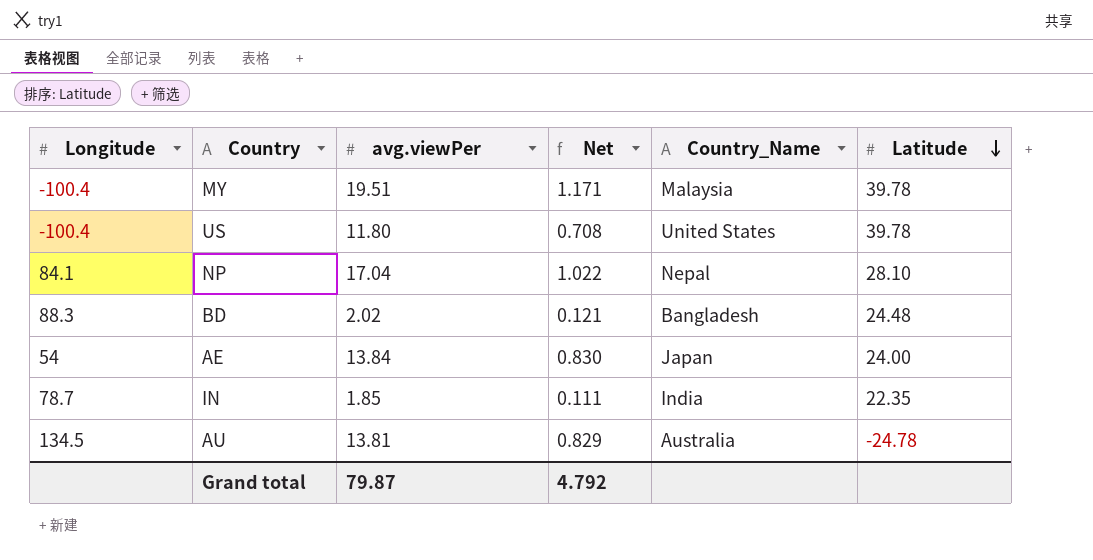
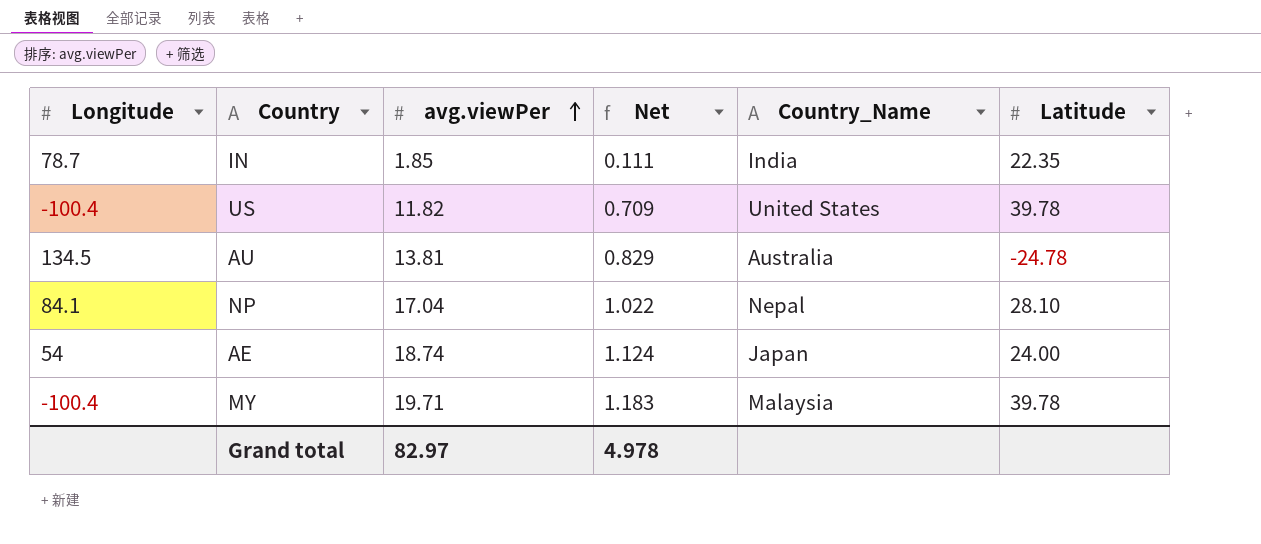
row order: Latitude descending -> avg.viewPer ascending
row BD: 88.3 | 2.02 | 0.121 | Bangladesh | 24.48 -> none
US | avg.viewPer: 11.80 -> 11.82
US | Net: 0.708 -> 0.709
AE | avg.viewPer: 13.84 -> 18.74
AE | Net: 0.830 -> 1.124
MY | avg.viewPer: 19.51 -> 19.71
MY | Net: 1.171 -> 1.183
Grand total | avg.viewPer: 79.87 -> 82.97
Grand total | Net: 4.792 -> 4.978

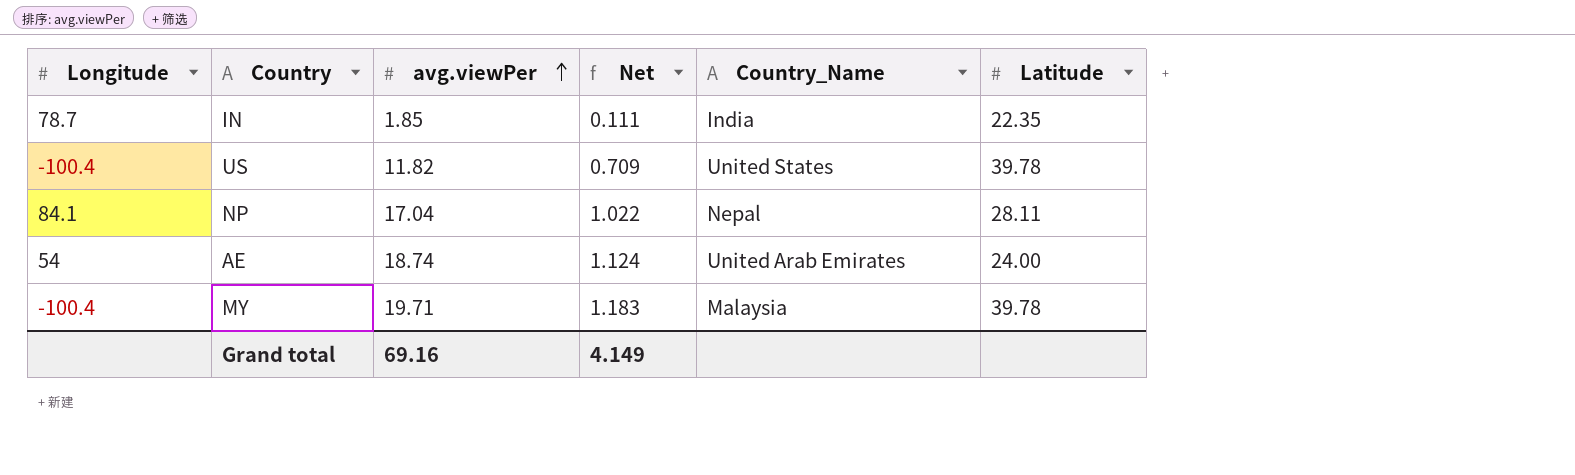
row AU: 134.5 | 13.81 | 0.829 | Australia | -24.78 -> none
NP | Latitude: 28.10 -> 28.11
AE | Country_Name: Japan -> United Arab Emirates
Grand total | avg.viewPer: 82.97 -> 69.16
Grand total | Net: 4.978 -> 4.149

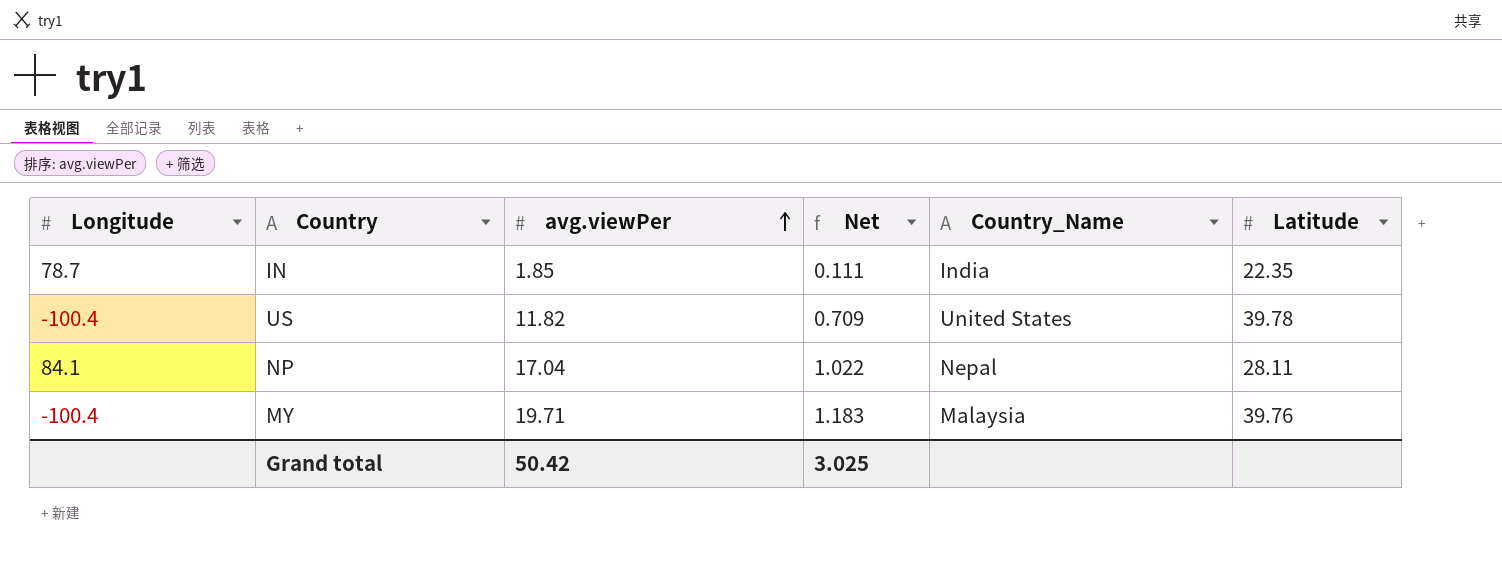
row AE: 54 | 18.74 | 1.124 | United Arab Emirates | 24.00 -> none
MY | Latitude: 39.78 -> 39.76
Grand total | avg.viewPer: 69.16 -> 50.42
Grand total | Net: 4.149 -> 3.025

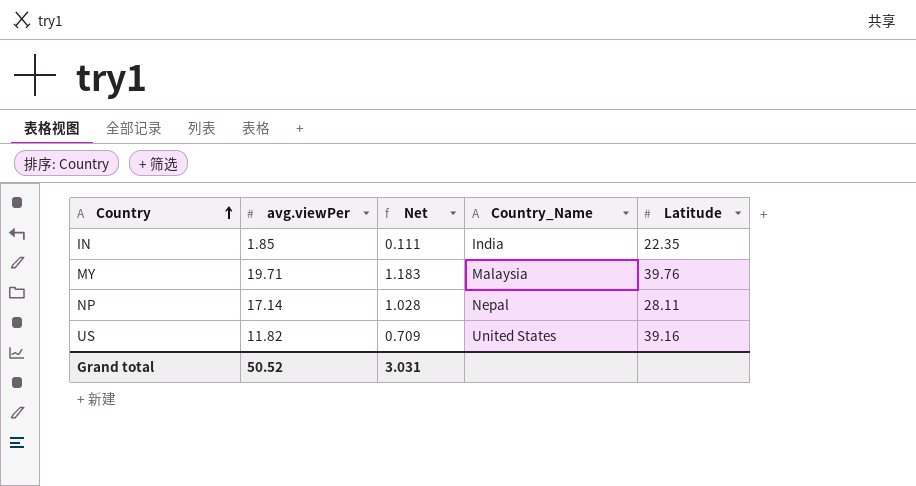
row order: avg.viewPer ascending -> Country ascending
column Longitude | position: 1 -> none
NP | avg.viewPer: 17.04 -> 17.14
NP | Net: 1.022 -> 1.028
US | Latitude: 39.78 -> 39.16
Grand total | avg.viewPer: 50.42 -> 50.52
Grand total | Net: 3.025 -> 3.031

